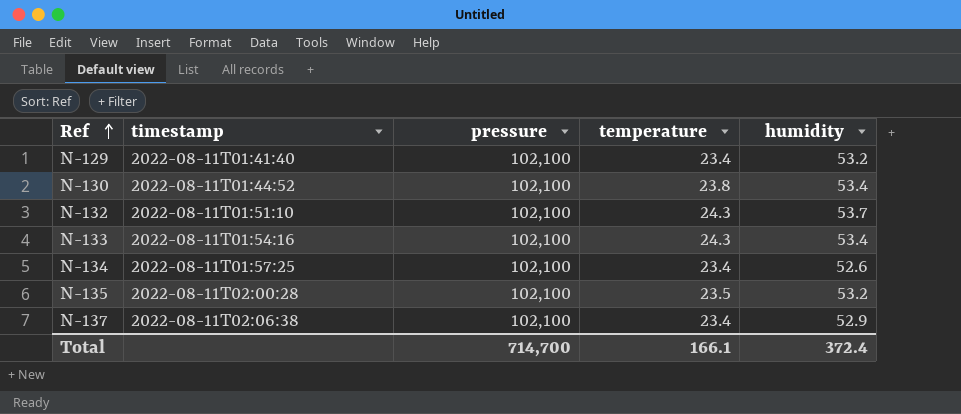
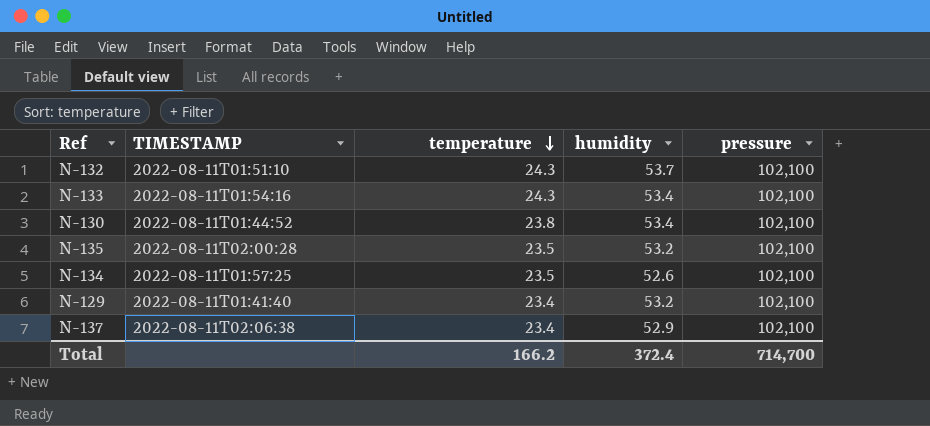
row order: Ref ascending -> temperature descending
column name: timestamp -> TIMESTAMP
column pressure | position: 3 -> 5
N-134 | temperature: 23.4 -> 23.5
Total | temperature: 166.1 -> 166.2

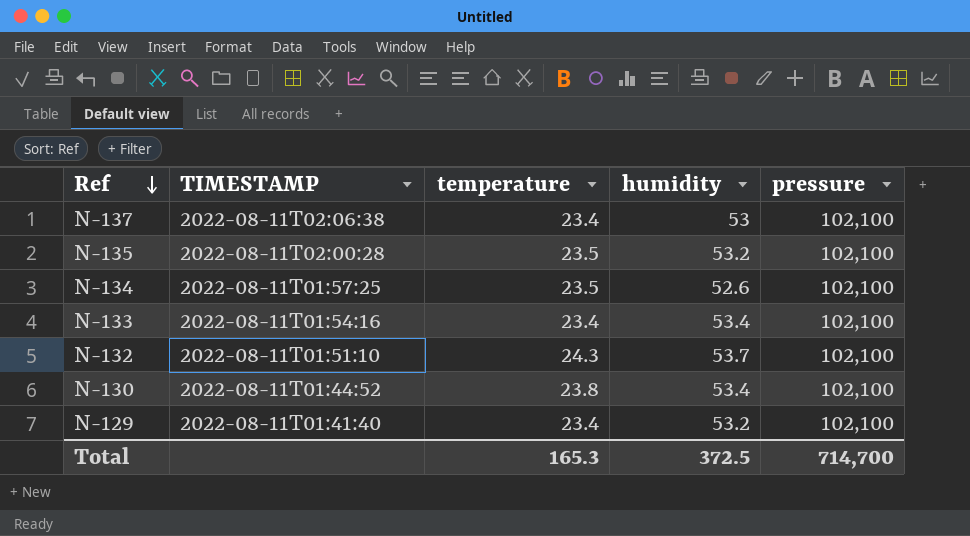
row order: temperature descending -> Ref descending
N-137 | humidity: 52.9 -> 53
N-133 | temperature: 24.3 -> 23.4
Total | temperature: 166.2 -> 165.3
Total | humidity: 372.4 -> 372.5

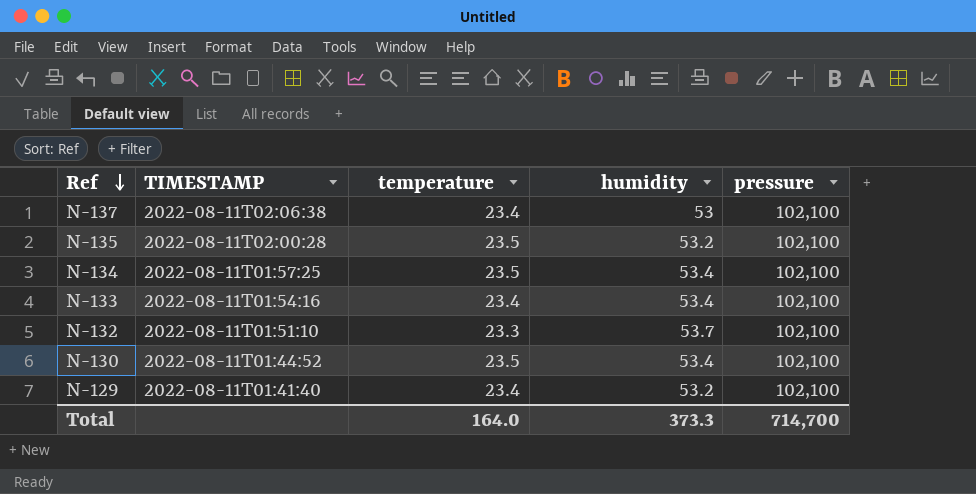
N-134 | humidity: 52.6 -> 53.4
N-132 | temperature: 24.3 -> 23.3
N-130 | temperature: 23.8 -> 23.5
Total | temperature: 165.3 -> 164.0
Total | humidity: 372.5 -> 373.3

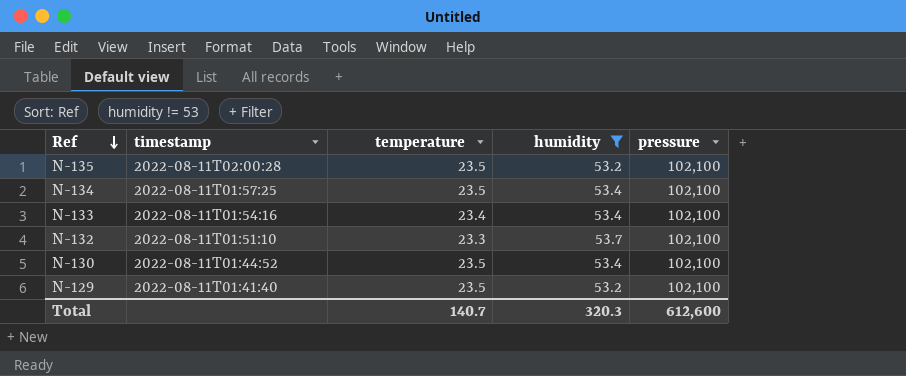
filter: none -> humidity != 53
column name: TIMESTAMP -> timestamp
N-129 | temperature: 23.4 -> 23.5
Total | temperature: 164.0 -> 140.7
Total | humidity: 373.3 -> 320.3
Total | pressure: 714,700 -> 612,600

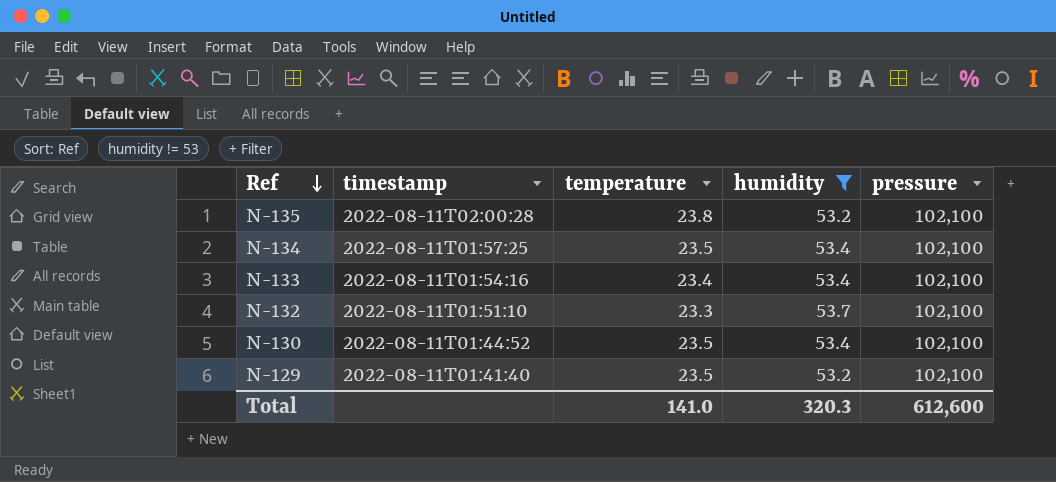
N-135 | temperature: 23.5 -> 23.8
Total | temperature: 140.7 -> 141.0

